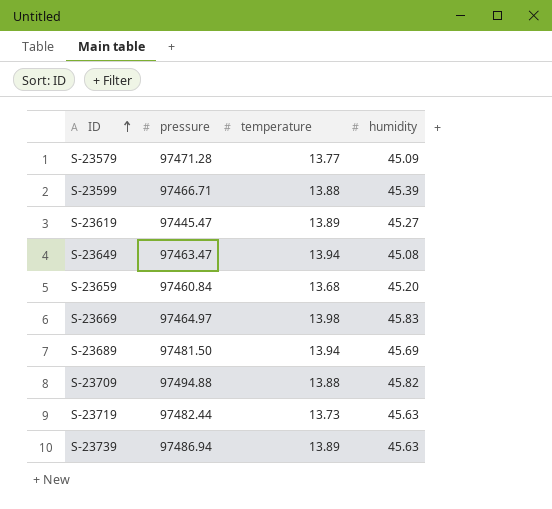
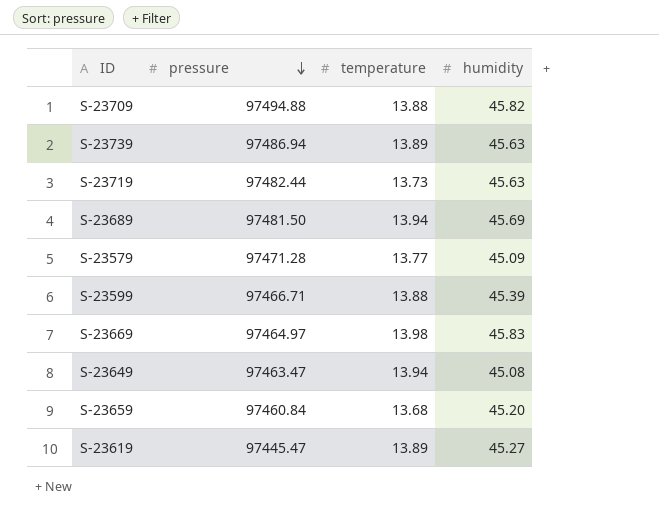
row order: ID ascending -> pressure descending

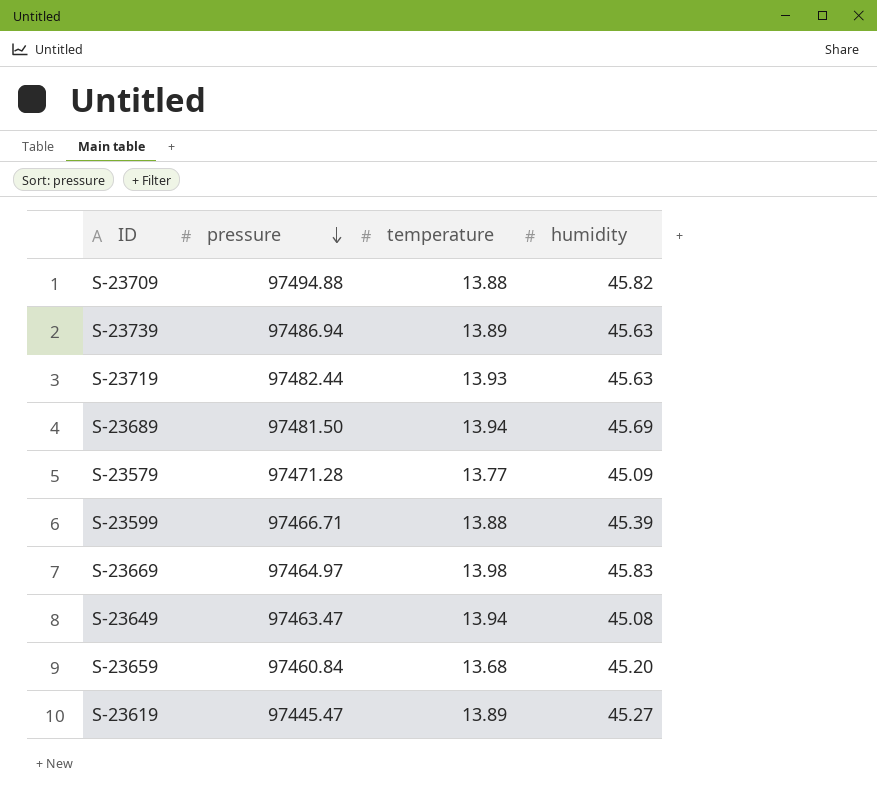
S-23719 | temperature: 13.73 -> 13.93

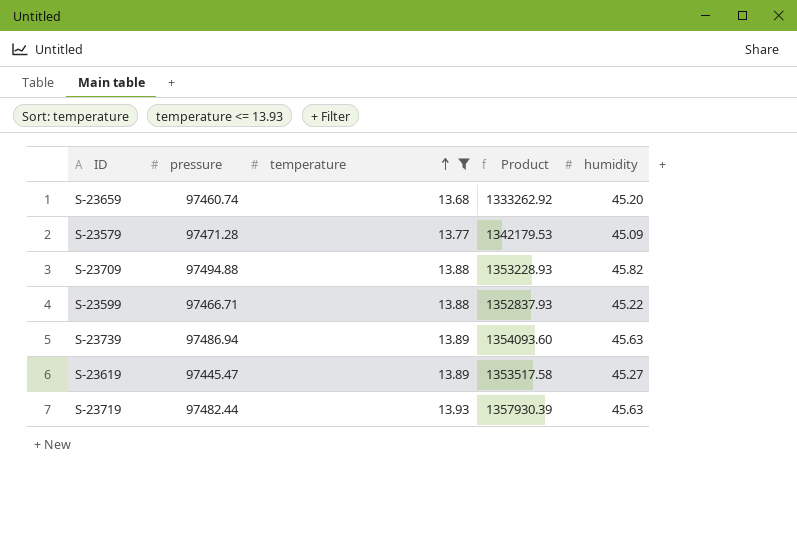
filter: none -> temperature <= 13.93
row order: pressure descending -> temperature ascending
column Product | formula: none -> [pressure] * [temperature]
S-23659 | pressure: 97460.84 -> 97460.74
S-23599 | humidity: 45.39 -> 45.22

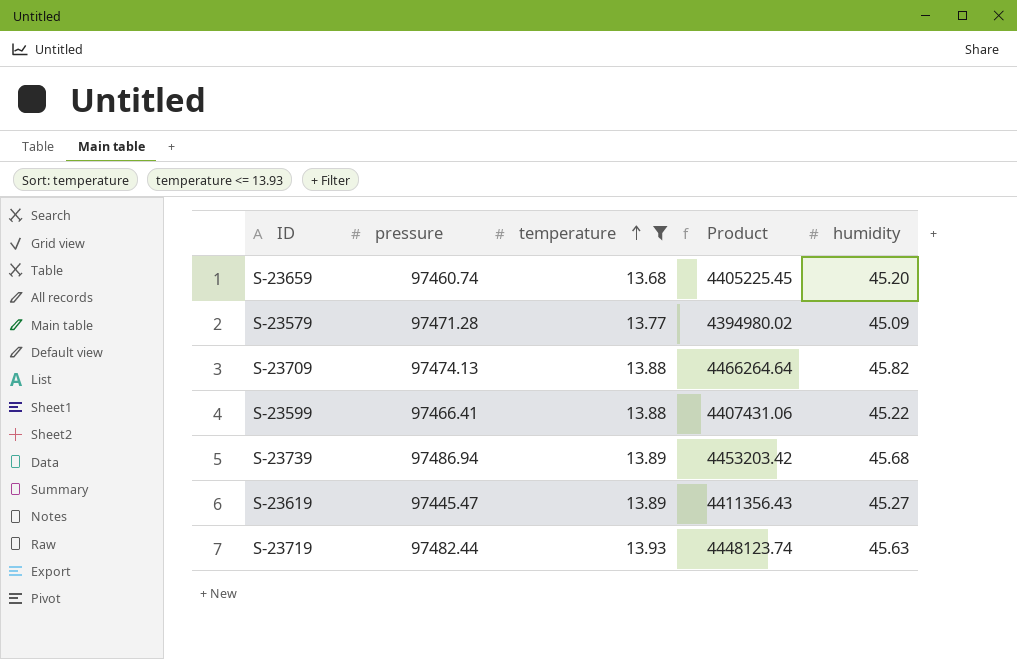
column Product | formula: [pressure] * [temperature] -> [pressure] * [humidity]
S-23709 | pressure: 97494.88 -> 97474.13
S-23599 | pressure: 97466.71 -> 97466.41
S-23739 | humidity: 45.63 -> 45.68

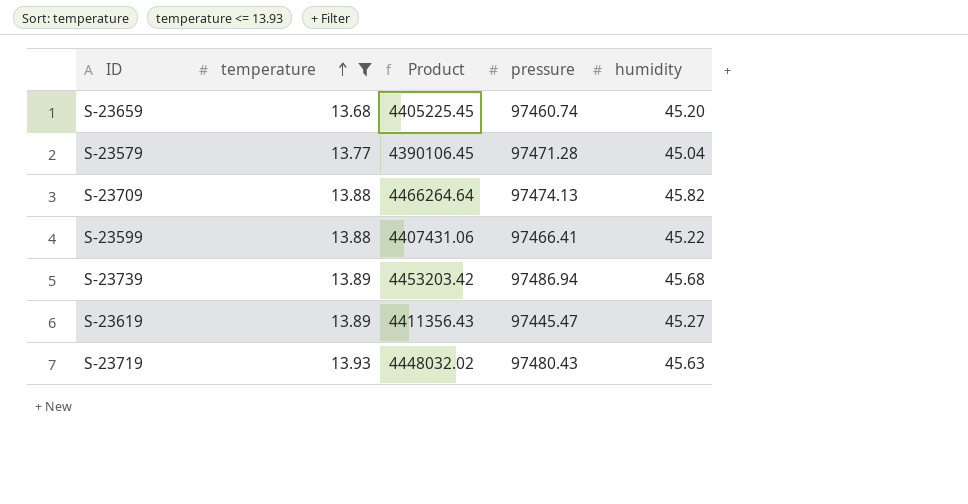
column pressure | position: 2 -> 4
S-23579 | Product: 4394980.02 -> 4390106.45
S-23579 | humidity: 45.09 -> 45.04
S-23719 | Product: 4448123.74 -> 4448032.02
S-23719 | pressure: 97482.44 -> 97480.43

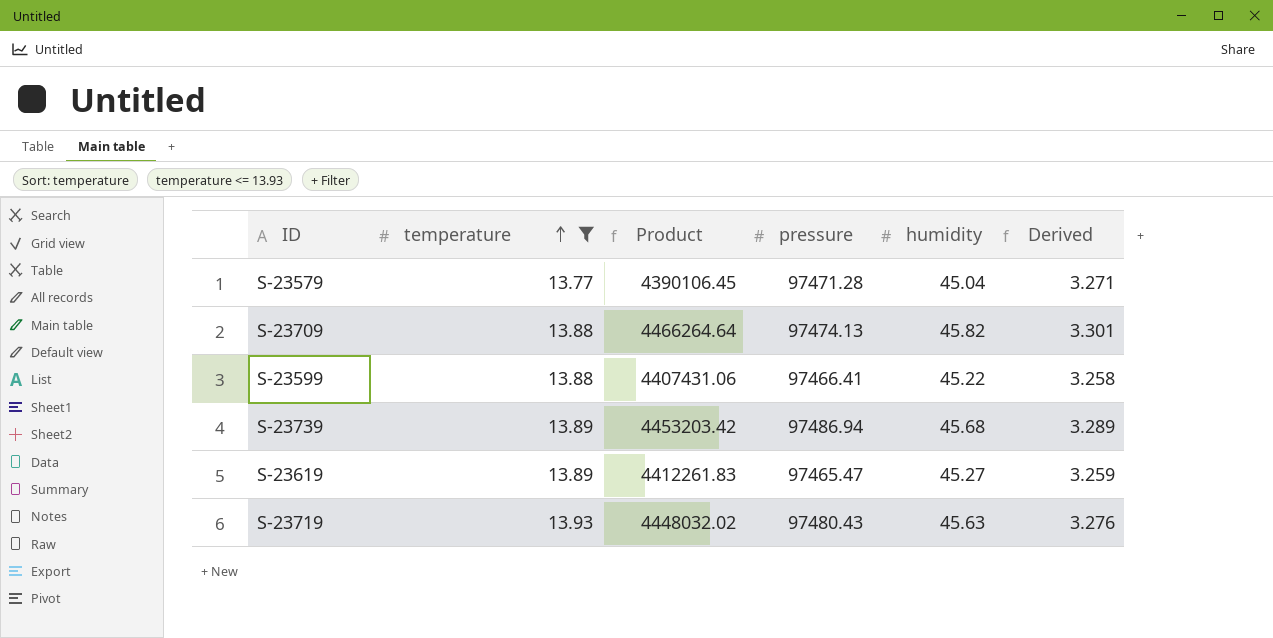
column Derived | formula: none -> [humidity] / [temperature]
row S-23659: 13.68 | 4405225.45 | 97460.74 | 45.20 -> none
S-23619 | Product: 4411356.43 -> 4412261.83
S-23619 | pressure: 97445.47 -> 97465.47

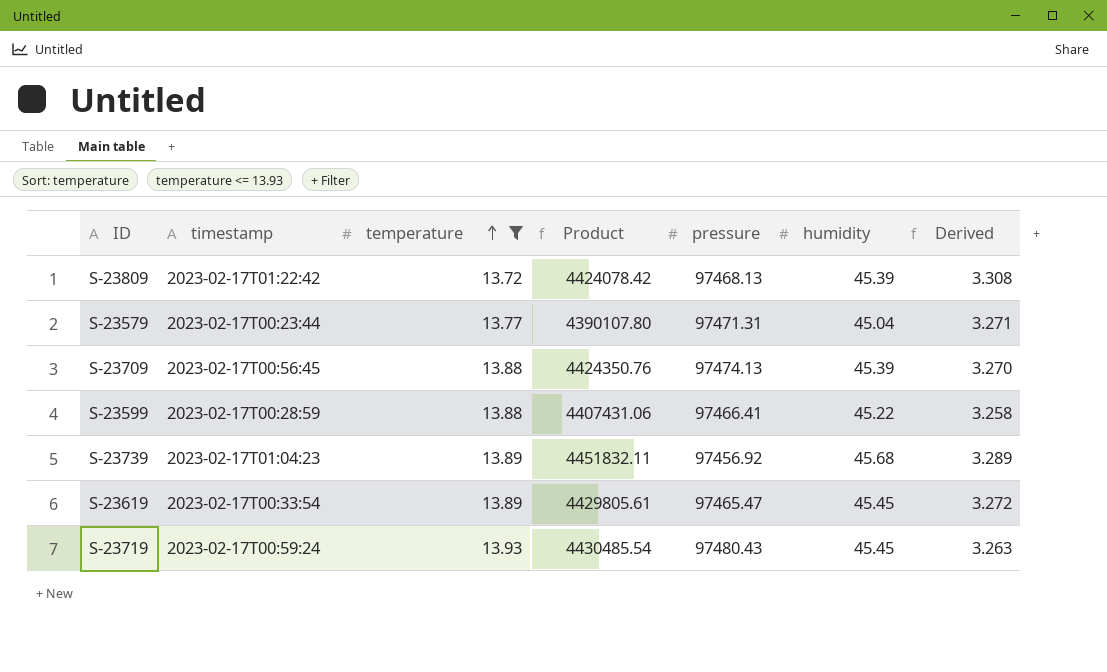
column timestamp | position: none -> 2
row S-23809: none -> 2023-02-17T01:22:42 | 13.72 | 4424078.42 | 97468.13 | 45.39 | 3.308
S-23579 | Product: 4390106.45 -> 4390107.80
S-23579 | pressure: 97471.28 -> 97471.31
S-23709 | Product: 4466264.64 -> 4424350.76
S-23709 | humidity: 45.82 -> 45.39
S-23709 | Derived: 3.301 -> 3.270
S-23739 | Product: 4453203.42 -> 4451832.11
S-23739 | pressure: 97486.94 -> 97456.92
S-23619 | Product: 4412261.83 -> 4429805.61
S-23619 | humidity: 45.27 -> 45.45
S-23619 | Derived: 3.259 -> 3.272
S-23719 | Product: 4448032.02 -> 4430485.54
S-23719 | humidity: 45.63 -> 45.45
S-23719 | Derived: 3.276 -> 3.263

